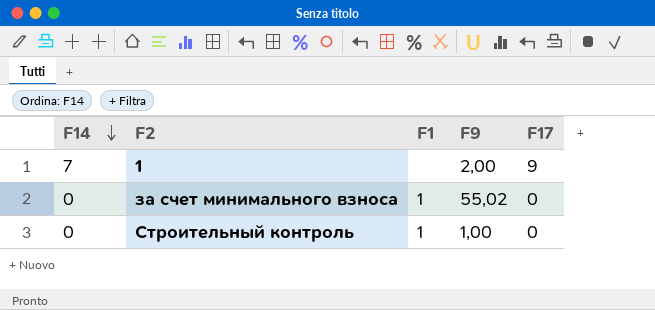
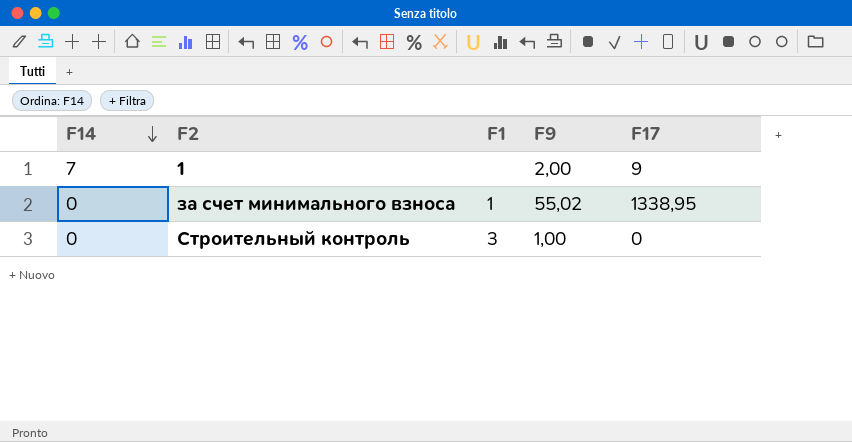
за счет минимального взноса | F17: 0 -> 1338,95
Строительный контроль | F1: 1 -> 3

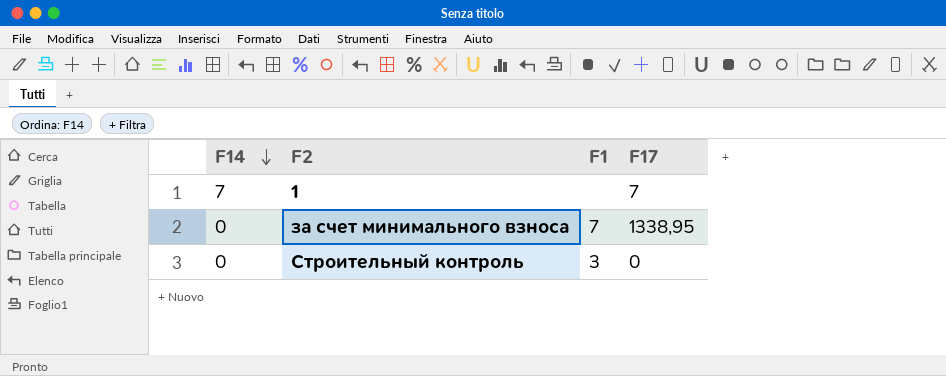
column F9 | position: 4 -> none
1 | F17: 9 -> 7
за счет минимального взноса | F1: 1 -> 7

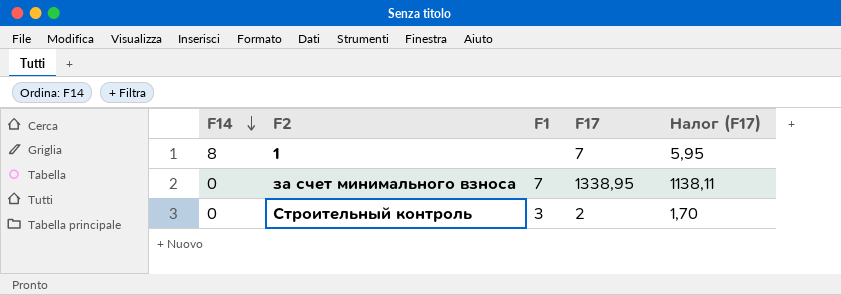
column Налог (F17) | formula: none -> [F17] * 0,85
1 | F14: 7 -> 8
Строительный контроль | F17: 0 -> 2

